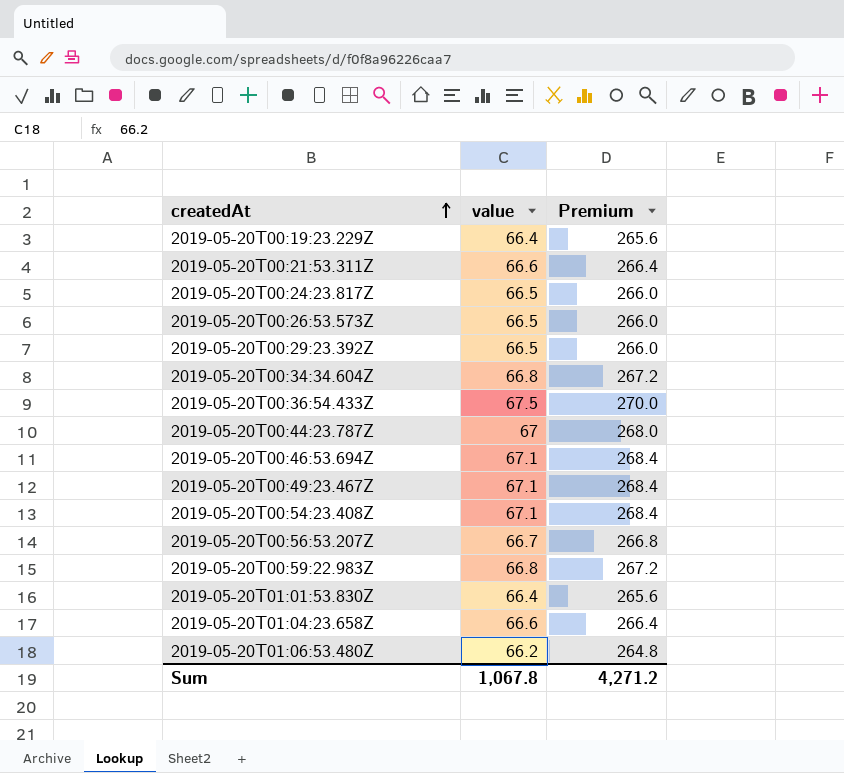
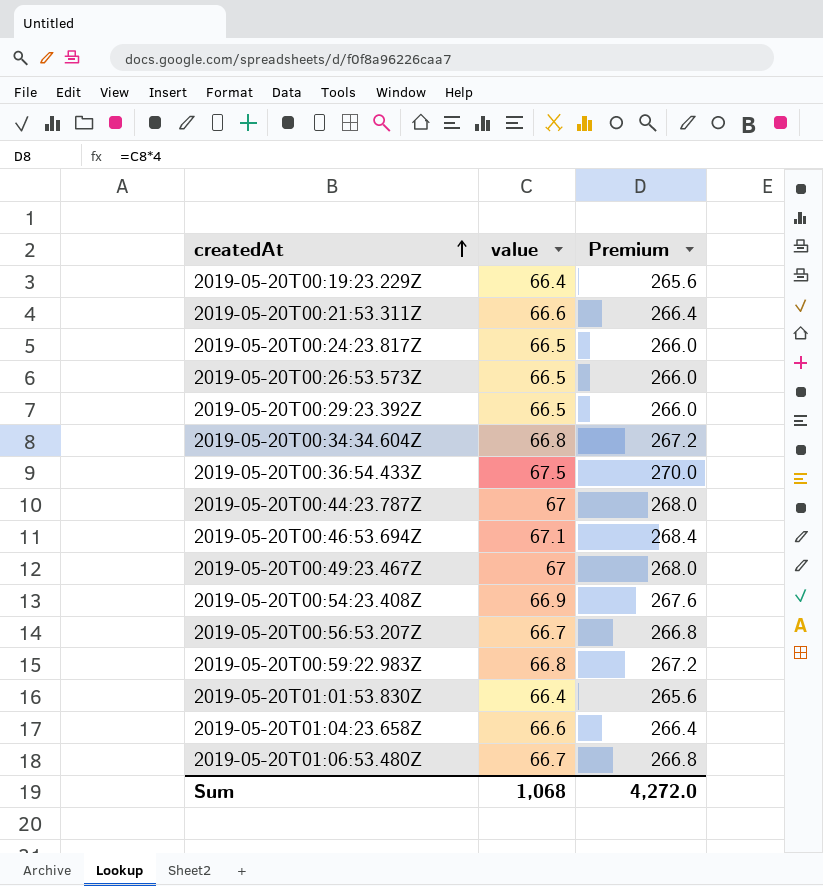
2019-05-20T00:49:23.467Z | value: 67.1 -> 67
2019-05-20T00:49:23.467Z | Premium: 268.4 -> 268.0
2019-05-20T00:54:23.408Z | value: 67.1 -> 66.9
2019-05-20T00:54:23.408Z | Premium: 268.4 -> 267.6
2019-05-20T01:06:53.480Z | value: 66.2 -> 66.7
2019-05-20T01:06:53.480Z | Premium: 264.8 -> 266.8
Sum | value: 1,067.8 -> 1,068
Sum | Premium: 4,271.2 -> 4,272.0

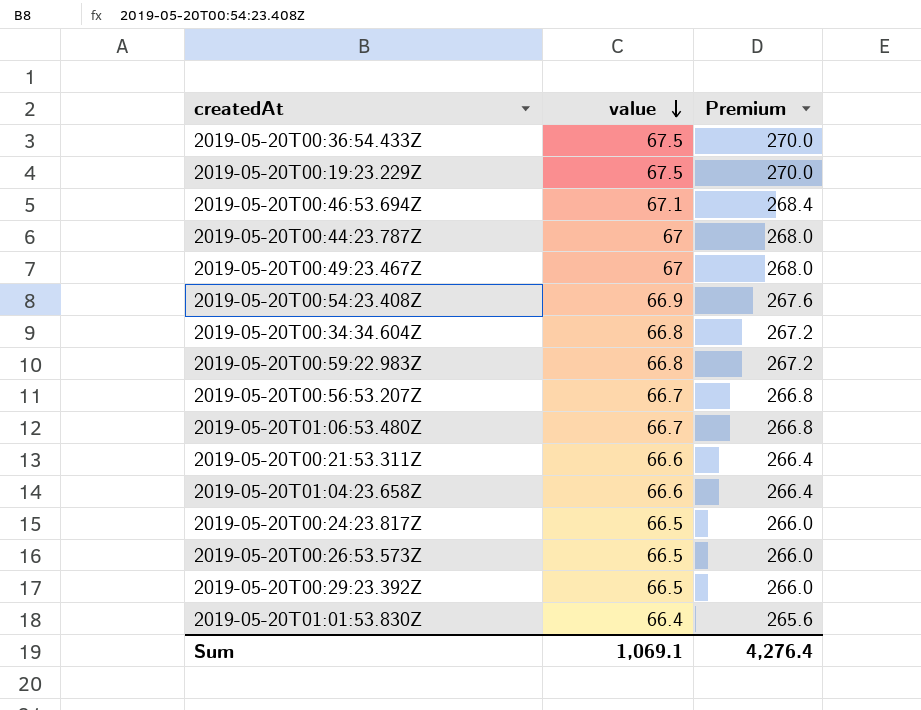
row order: createdAt ascending -> value descending
2019-05-20T00:19:23.229Z | value: 66.4 -> 67.5
2019-05-20T00:19:23.229Z | Premium: 265.6 -> 270.0
Sum | value: 1,068 -> 1,069.1
Sum | Premium: 4,272.0 -> 4,276.4

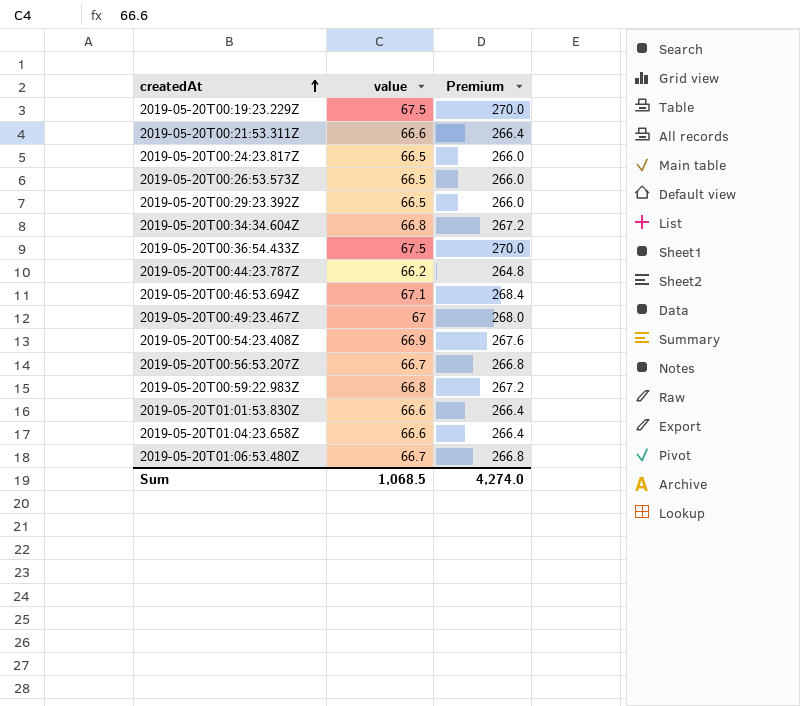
row order: value descending -> createdAt ascending
2019-05-20T00:44:23.787Z | value: 67 -> 66.2
2019-05-20T00:44:23.787Z | Premium: 268.0 -> 264.8
2019-05-20T01:01:53.830Z | value: 66.4 -> 66.6
2019-05-20T01:01:53.830Z | Premium: 265.6 -> 266.4
Sum | value: 1,069.1 -> 1,068.5
Sum | Premium: 4,276.4 -> 4,274.0

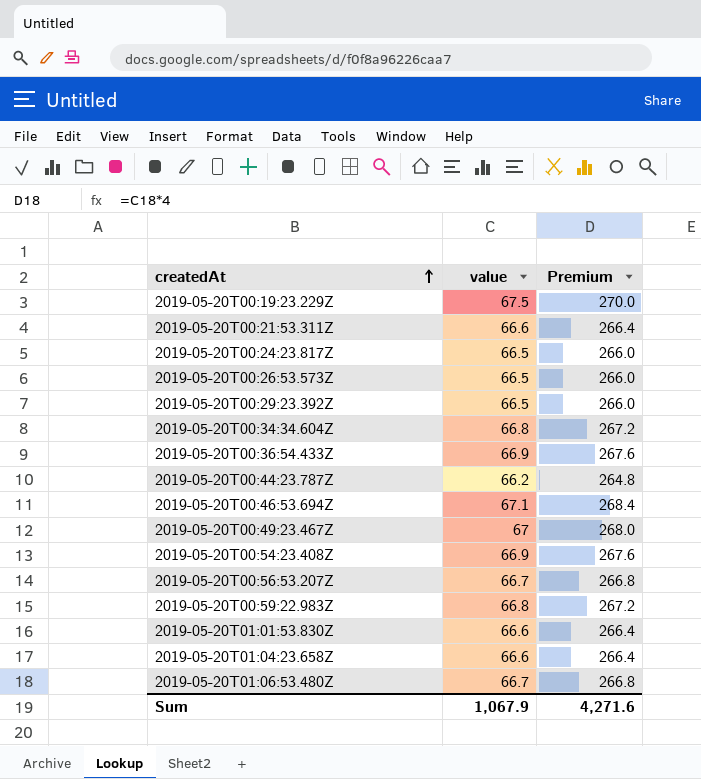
2019-05-20T00:36:54.433Z | value: 67.5 -> 66.9
2019-05-20T00:36:54.433Z | Premium: 270.0 -> 267.6
Sum | value: 1,068.5 -> 1,067.9
Sum | Premium: 4,274.0 -> 4,271.6

